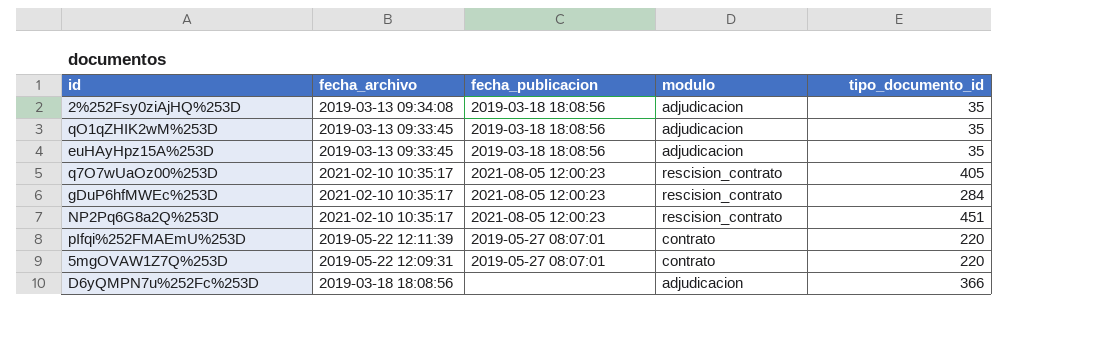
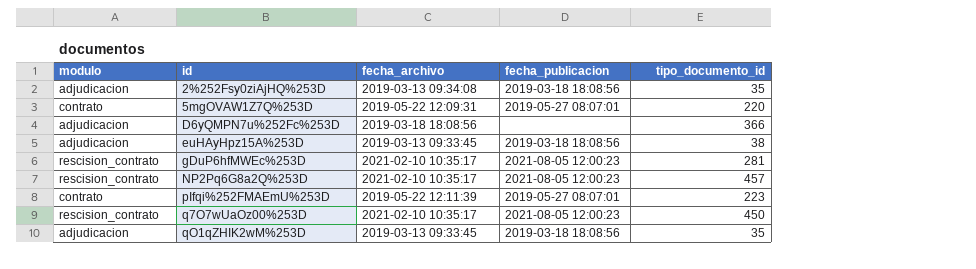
row order: none -> id ascending
column modulo | position: 4 -> 1
euHAyHpz15A%253D | tipo_documento_id: 35 -> 38
gDuP6hfMWEc%253D | tipo_documento_id: 284 -> 281
NP2Pq6G8a2Q%253D | tipo_documento_id: 451 -> 457
pIfqi%252FMAEmU%253D | tipo_documento_id: 220 -> 223
q7O7wUaOz00%253D | tipo_documento_id: 405 -> 450

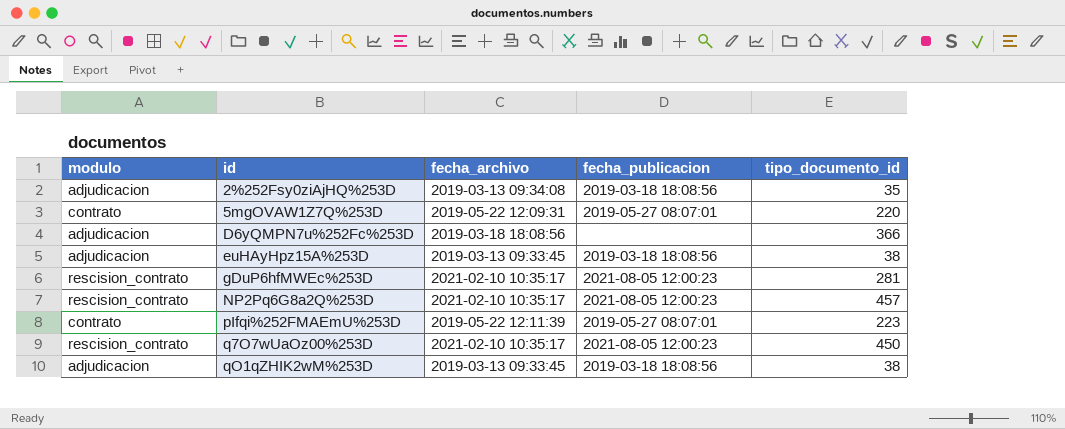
qO1qZHIK2wM%253D | tipo_documento_id: 35 -> 38

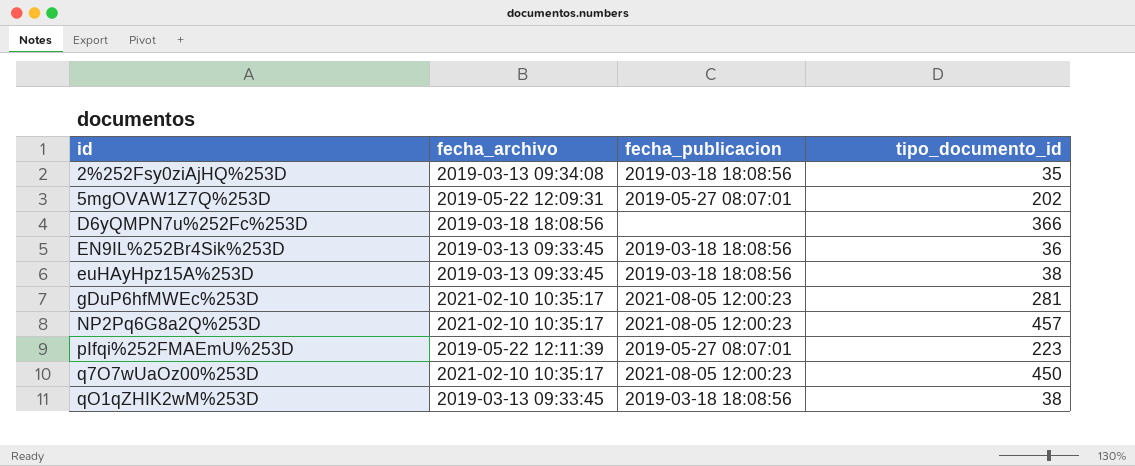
column modulo | position: 1 -> none
5mgOVAW1Z7Q%253D | tipo_documento_id: 220 -> 202
row EN9IL%252Br4Sik%253D: none -> 2019-03-13 09:33:45 | 2019-03-18 18:08:56 | 36

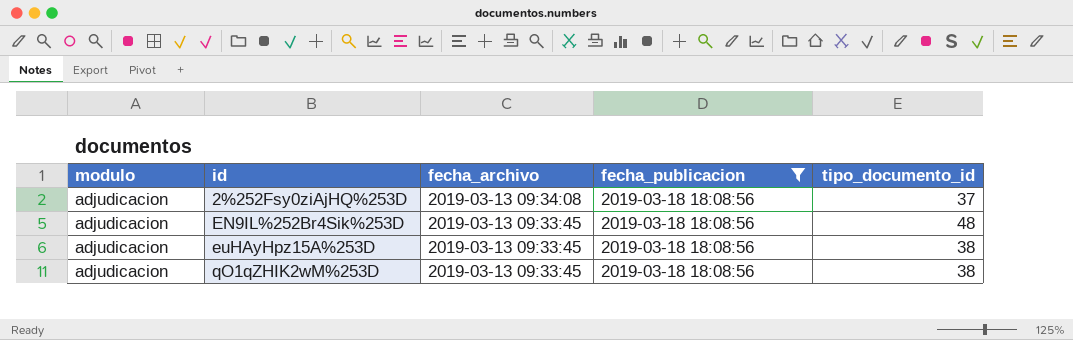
filter: none -> fecha_publicacion = 2019-03-18 18:08:56
column modulo | position: none -> 1
2%252Fsy0ziAjHQ%253D | tipo_documento_id: 35 -> 37
EN9IL%252Br4Sik%253D | tipo_documento_id: 36 -> 48

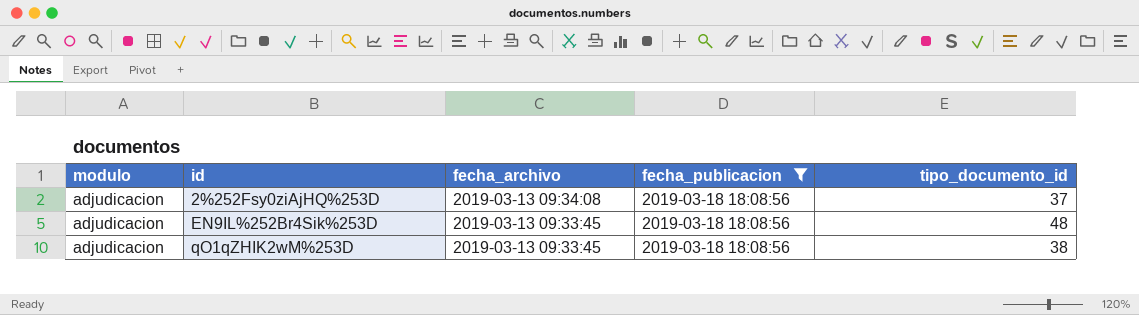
row euHAyHpz15A%253D: adjudicacion | 2019-03-13 09:33:45 | 2019-03-18 18:08:56 | 38 -> none

